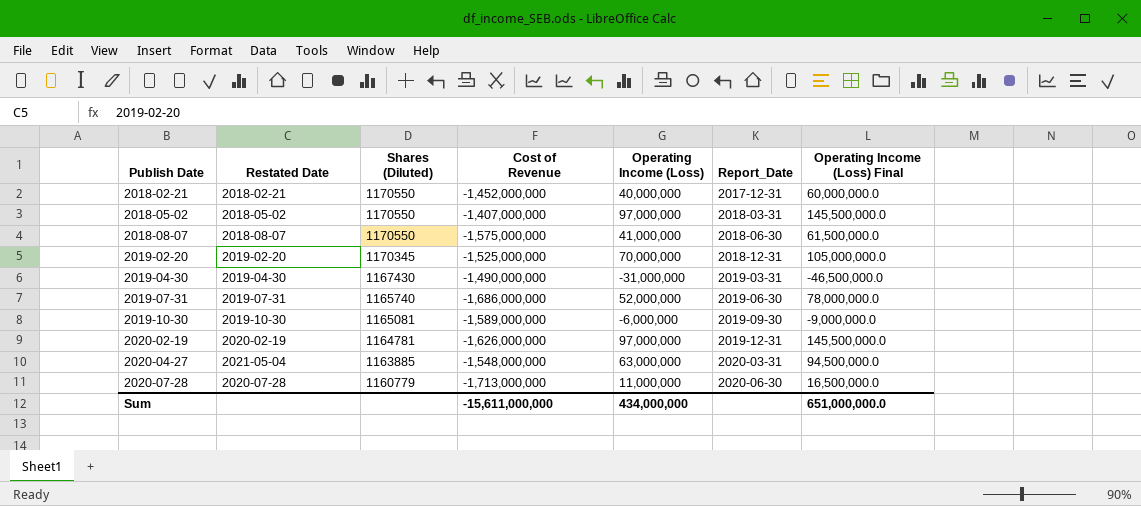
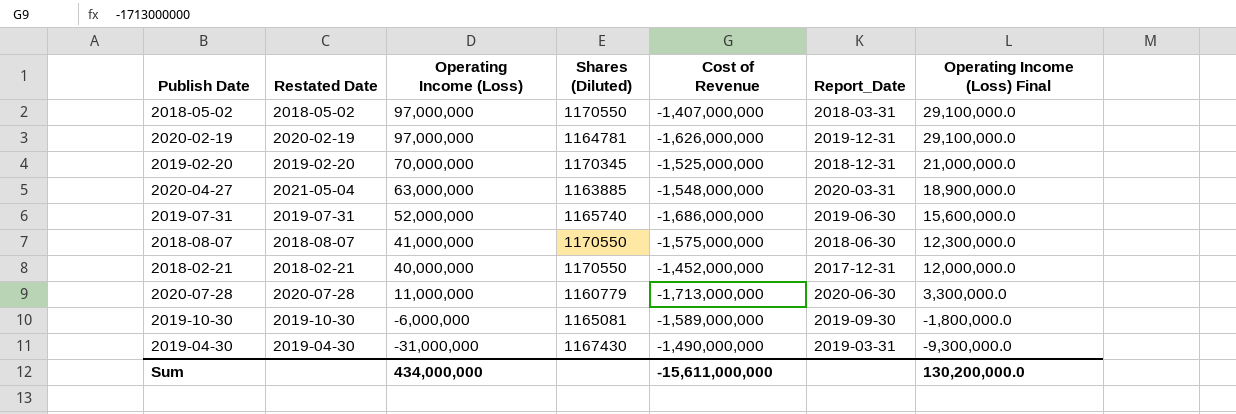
row order: Publish Date ascending -> Operating Income (Loss) descending
column Operating Income (Loss) | position: 5 -> 3
column Operating Income (Loss) Final | formula: [Operating Income (Loss)] * 1.5 -> [Operating Income (Loss)] * 0.3
Sum | Operating Income (Loss) Final: 651,000,000.0 -> 130,200,000.0

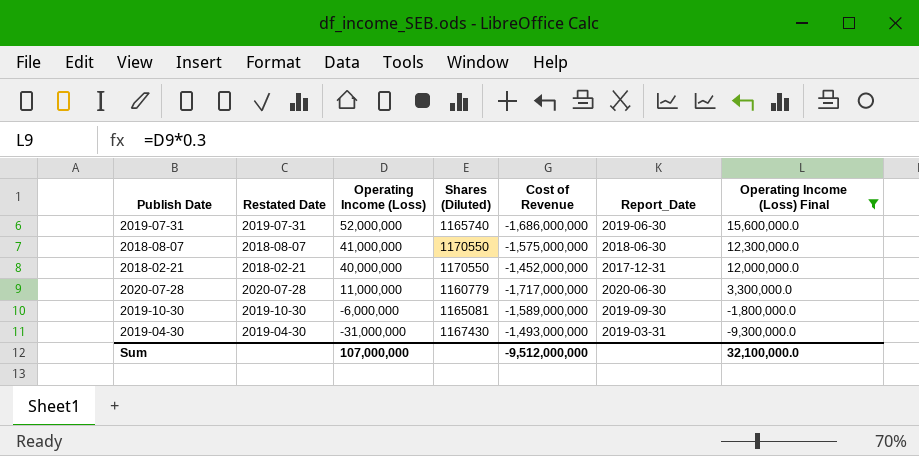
filter: none -> Operating Income (Loss) Final <= 15,600,000.0
2020-07-28 | Cost of Revenue: -1,713,000,000 -> -1,717,000,000
2019-04-30 | Cost of Revenue: -1,490,000,000 -> -1,493,000,000
Sum | Operating Income (Loss): 434,000,000 -> 107,000,000
Sum | Cost of Revenue: -15,611,000,000 -> -9,512,000,000
Sum | Operating Income (Loss) Final: 130,200,000.0 -> 32,100,000.0

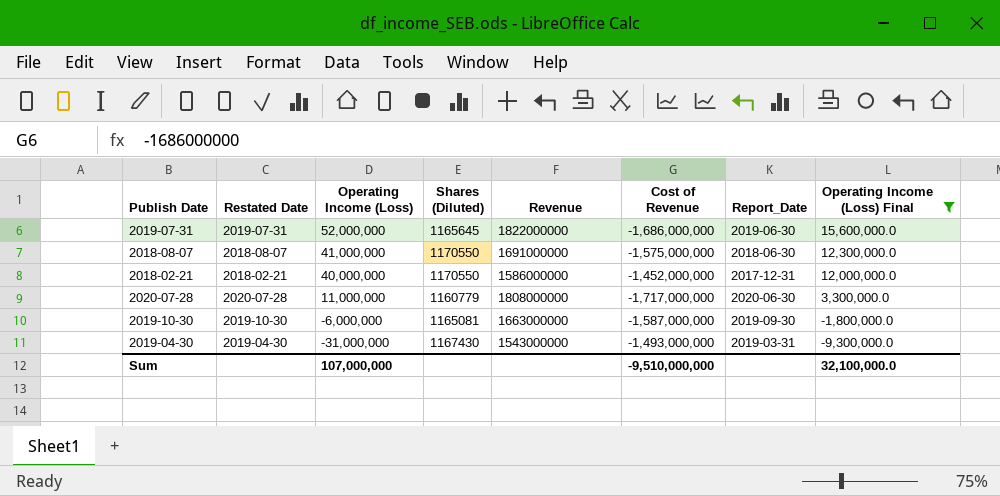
column Revenue | position: none -> 5
2019-07-31 | Shares (Diluted): 1165740 -> 1165645
2019-10-30 | Cost of Revenue: -1,589,000,000 -> -1,587,000,000
Sum | Cost of Revenue: -9,512,000,000 -> -9,510,000,000

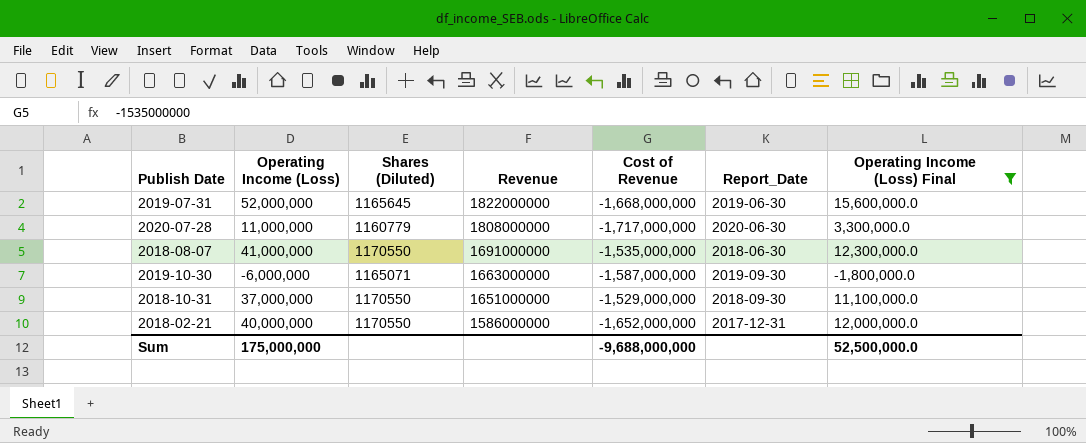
row order: Operating Income (Loss) descending -> Revenue descending
column Restated Date | position: 2 -> none
row 2019-04-30: 2019-04-30 | -31,000,000 | 1167430 | 1543000000 | -1,493,000,000 | 2019-03-31 | -9,300,000.0 -> none
2019-07-31 | Cost of Revenue: -1,686,000,000 -> -1,668,000,000
2018-08-07 | Cost of Revenue: -1,575,000,000 -> -1,535,000,000
2019-10-30 | Shares (Diluted): 1165081 -> 1165071
row 2018-10-31: none -> 37,000,000 | 1170550 | 1651000000 | -1,529,000,000 | 2018-09-30 | 11,100,000.0
2018-02-21 | Cost of Revenue: -1,452,000,000 -> -1,652,000,000
Sum | Operating Income (Loss): 107,000,000 -> 175,000,000
Sum | Cost of Revenue: -9,510,000,000 -> -9,688,000,000
Sum | Operating Income (Loss) Final: 32,100,000.0 -> 52,500,000.0

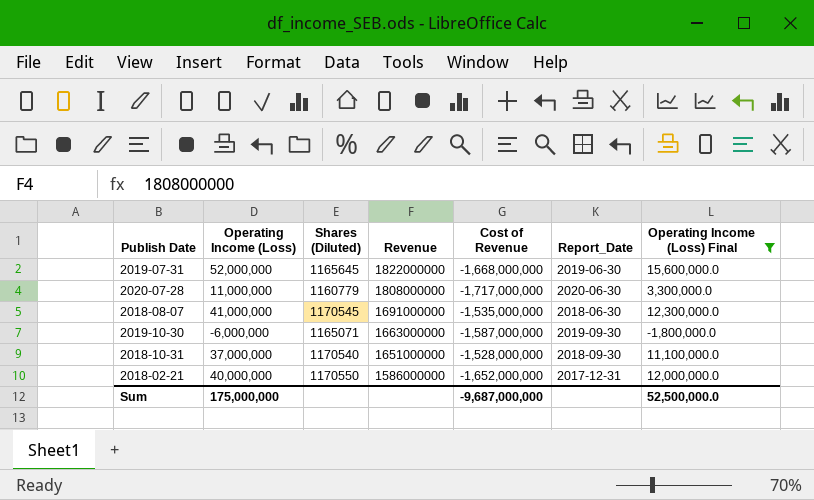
2018-08-07 | Shares (Diluted): 1170550 -> 1170545
2018-10-31 | Shares (Diluted): 1170550 -> 1170540
2018-10-31 | Cost of Revenue: -1,529,000,000 -> -1,528,000,000
Sum | Cost of Revenue: -9,688,000,000 -> -9,687,000,000

